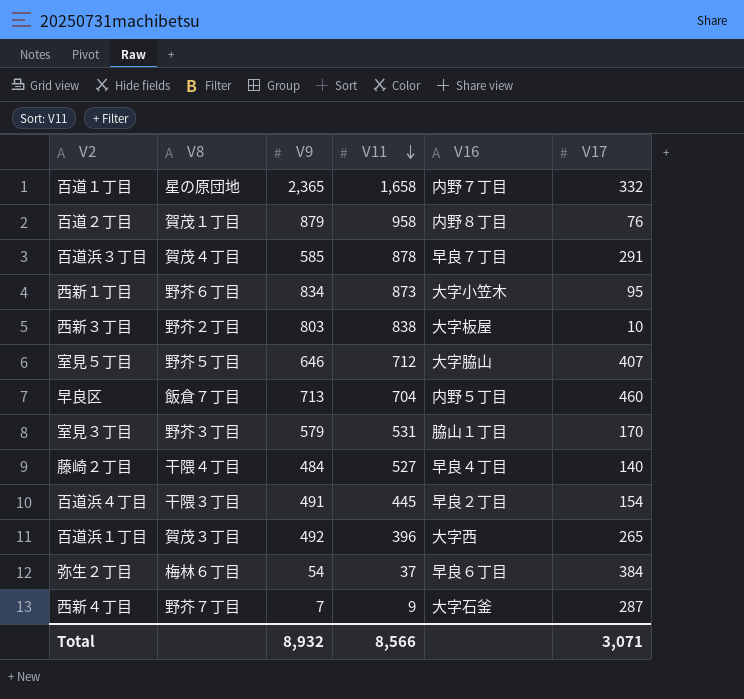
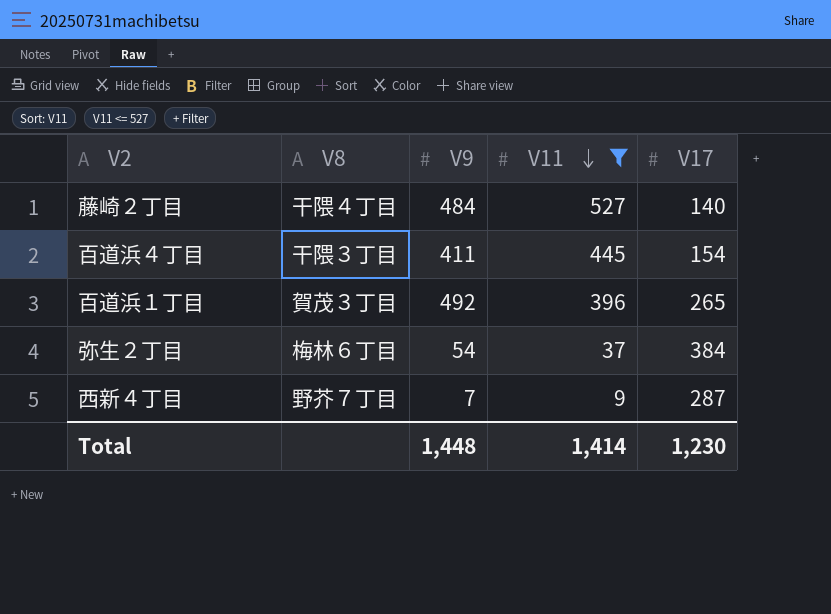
filter: none -> V11 <= 527
column V16 | position: 5 -> none
百道浜４丁目 | V9: 491 -> 411
Total | V9: 8,932 -> 1,448
Total | V11: 8,566 -> 1,414
Total | V17: 3,071 -> 1,230

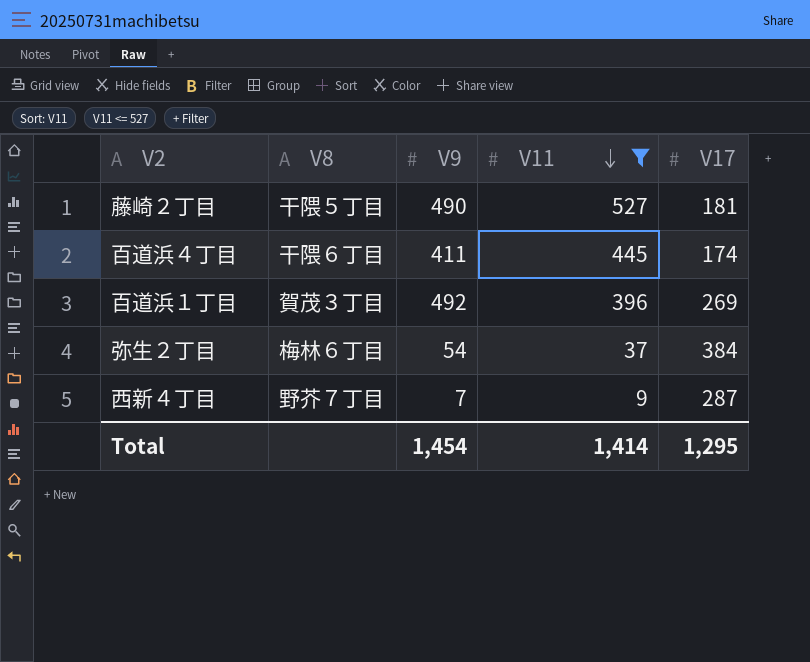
藤崎２丁目 | V8: 干隈４丁目 -> 干隈５丁目
藤崎２丁目 | V9: 484 -> 490
藤崎２丁目 | V17: 140 -> 181
百道浜４丁目 | V8: 干隈３丁目 -> 干隈６丁目
百道浜４丁目 | V17: 154 -> 174
百道浜１丁目 | V17: 265 -> 269
Total | V9: 1,448 -> 1,454
Total | V17: 1,230 -> 1,295

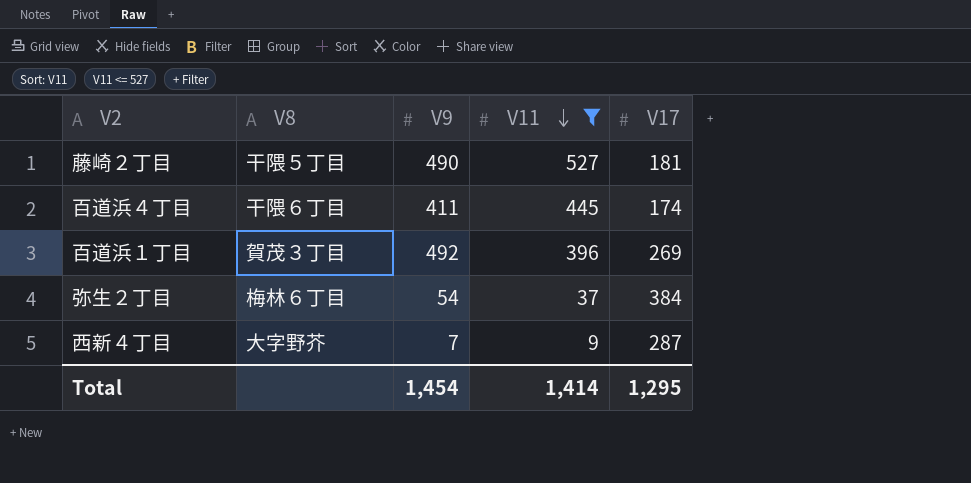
西新４丁目 | V8: 野芥７丁目 -> 大字野芥

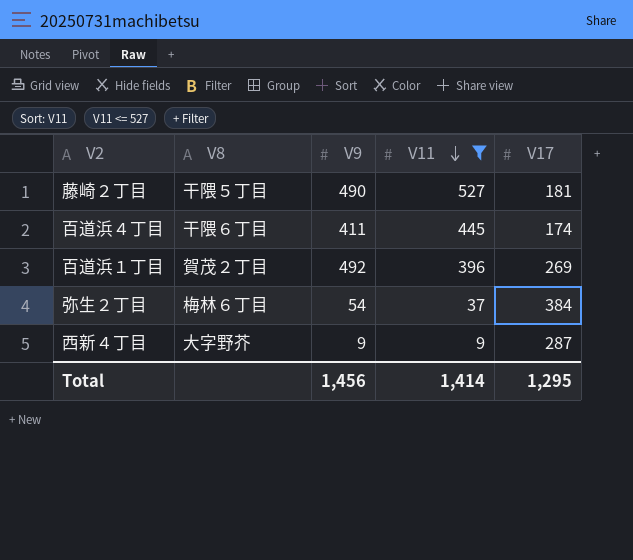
百道浜１丁目 | V8: 賀茂３丁目 -> 賀茂２丁目
西新４丁目 | V9: 7 -> 9
Total | V9: 1,454 -> 1,456

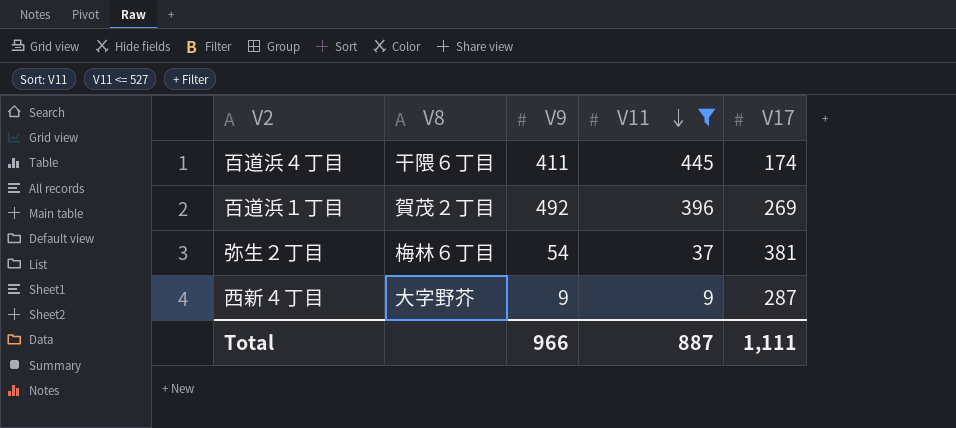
row 藤崎２丁目: 干隈５丁目 | 490 | 527 | 181 -> none
弥生２丁目 | V17: 384 -> 381
Total | V9: 1,456 -> 966
Total | V11: 1,414 -> 887
Total | V17: 1,295 -> 1,111

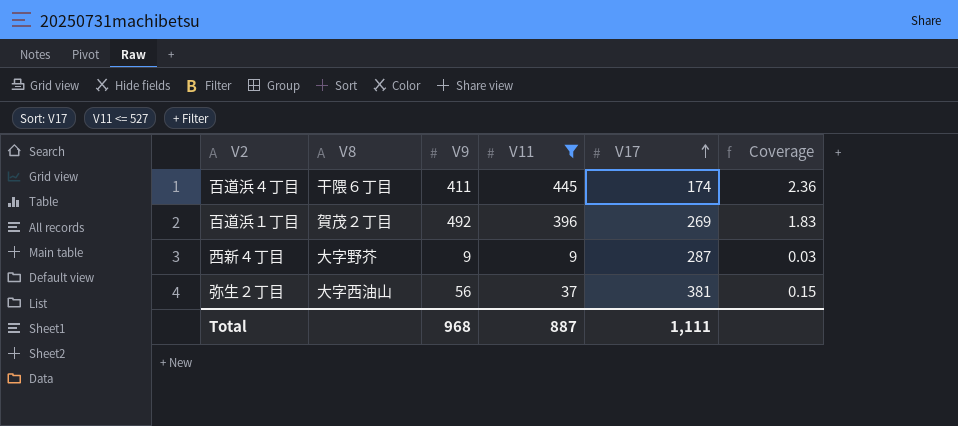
row order: V11 descending -> V17 ascending
column Coverage | formula: none -> [V9] / [V17]
弥生２丁目 | V8: 梅林６丁目 -> 大字西油山
弥生２丁目 | V9: 54 -> 56
Total | V9: 966 -> 968

